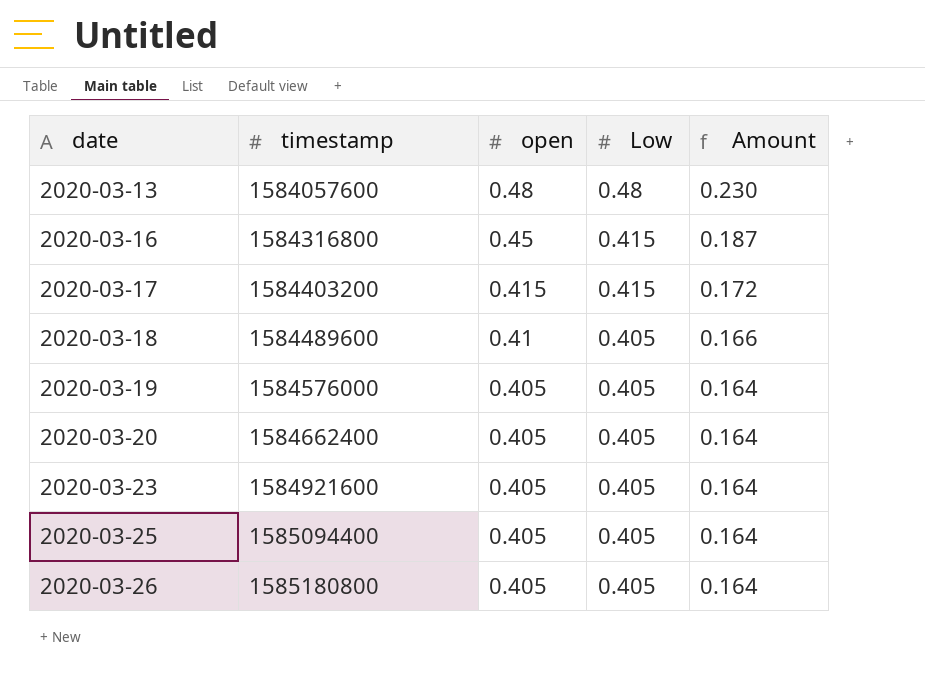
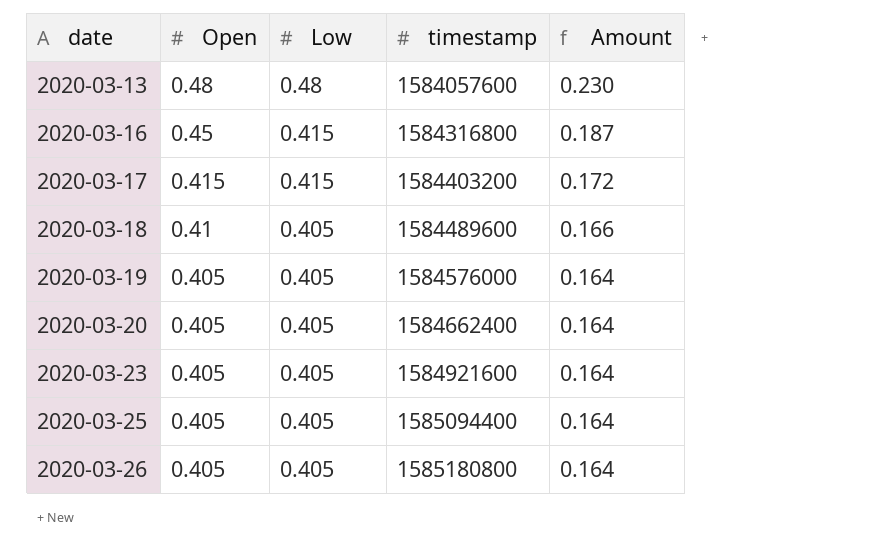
column name: open -> Open
column timestamp | position: 2 -> 4

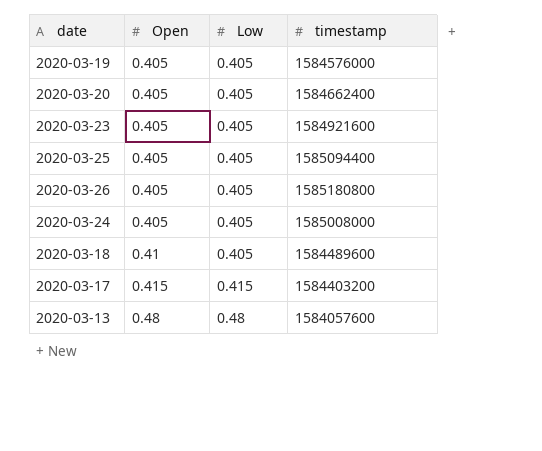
row order: date ascending -> Open ascending
column Amount | formula: [Open] * [Low] -> none
row 2020-03-16: 0.45 | 0.415 | 1584316800 | 0.187 -> none
row 2020-03-24: none -> 0.405 | 0.405 | 1585008000

